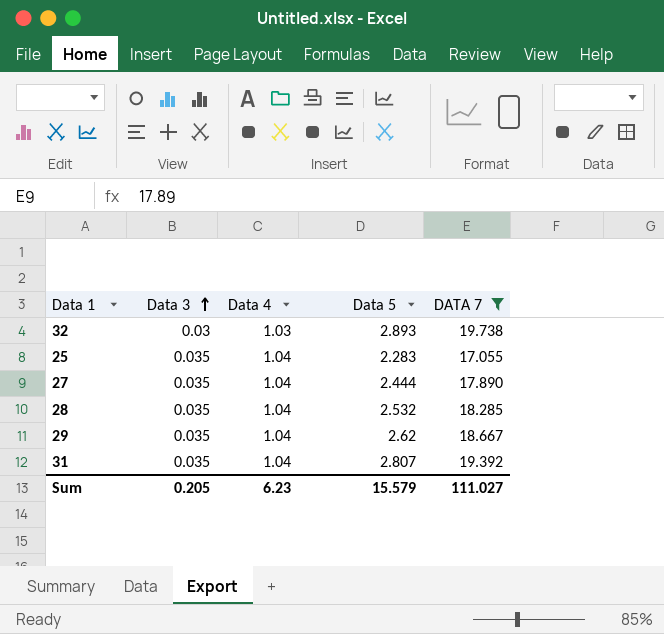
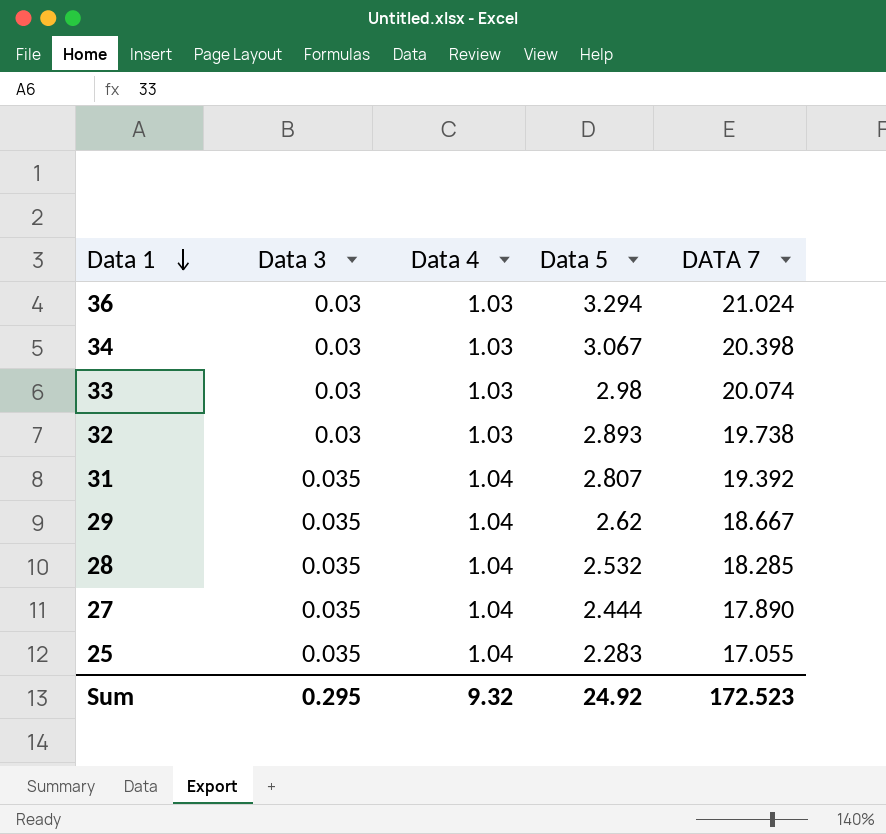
filter: DATA 7 <= 19.738 -> none
row order: Data 3 ascending -> Data 1 descending
Sum | Data 3: 0.205 -> 0.295
Sum | Data 4: 6.23 -> 9.32
Sum | Data 5: 15.579 -> 24.92
Sum | DATA 7: 111.027 -> 172.523

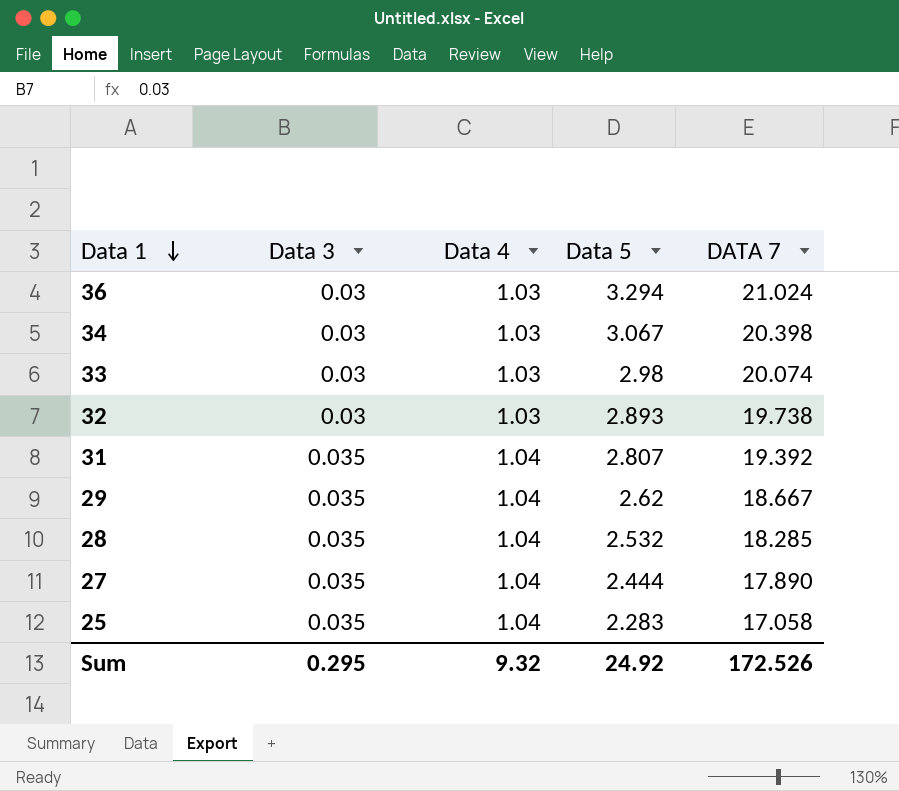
25 | DATA 7: 17.055 -> 17.058
Sum | DATA 7: 172.523 -> 172.526

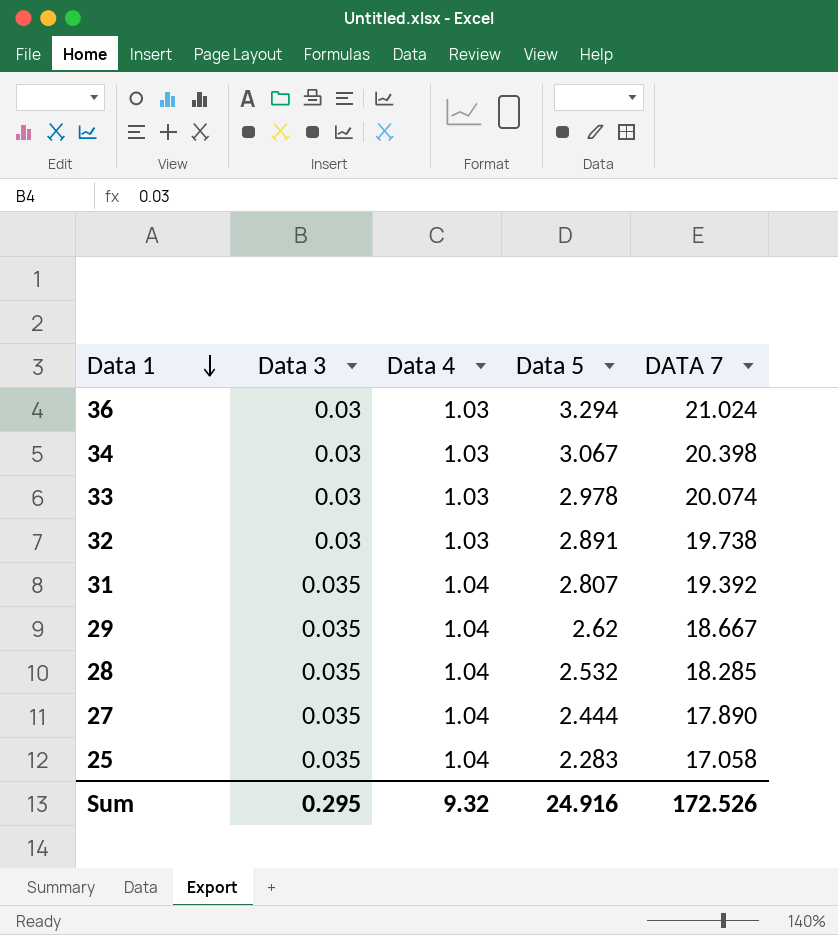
33 | Data 5: 2.98 -> 2.978
32 | Data 5: 2.893 -> 2.891
Sum | Data 5: 24.92 -> 24.916

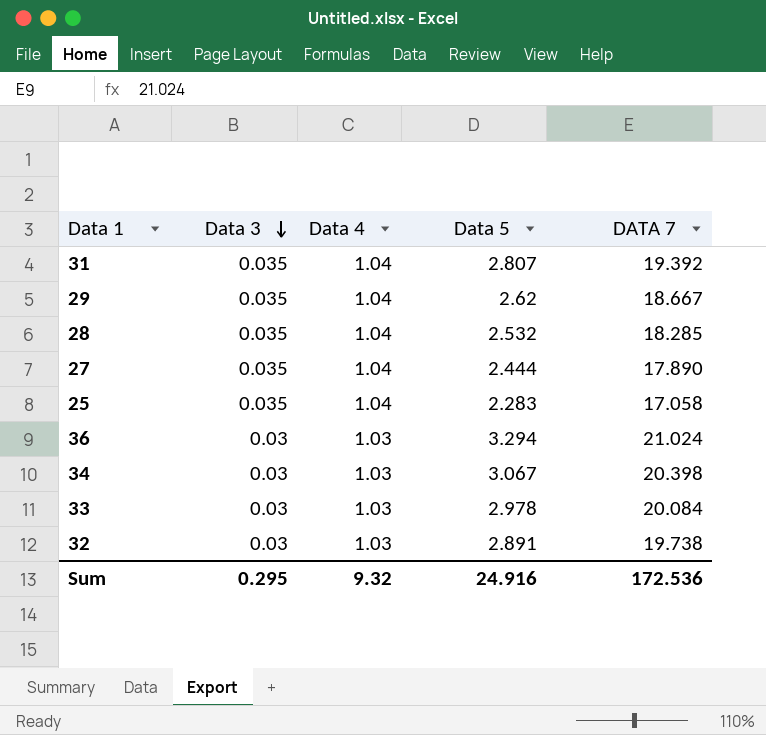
row order: Data 1 descending -> Data 3 descending
33 | DATA 7: 20.074 -> 20.084
Sum | DATA 7: 172.526 -> 172.536

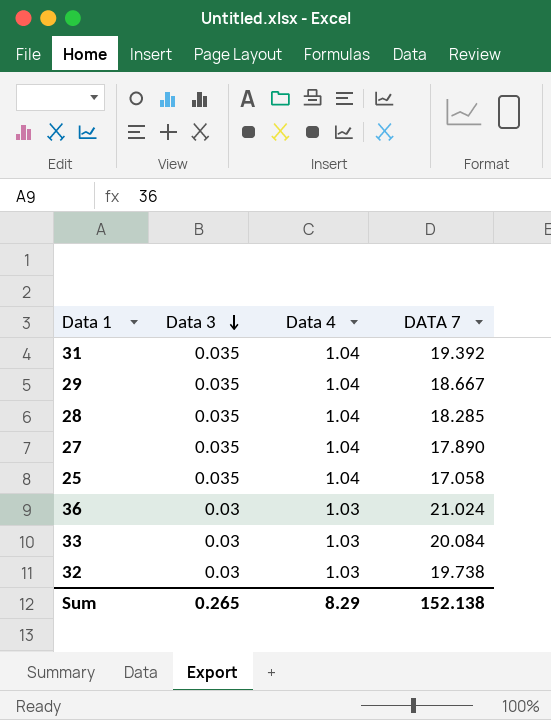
column Data 5 | position: 4 -> none
row 34: 0.03 | 1.03 | 3.067 | 20.398 -> none
Sum | Data 3: 0.295 -> 0.265
Sum | Data 4: 9.32 -> 8.29
Sum | DATA 7: 172.536 -> 152.138

